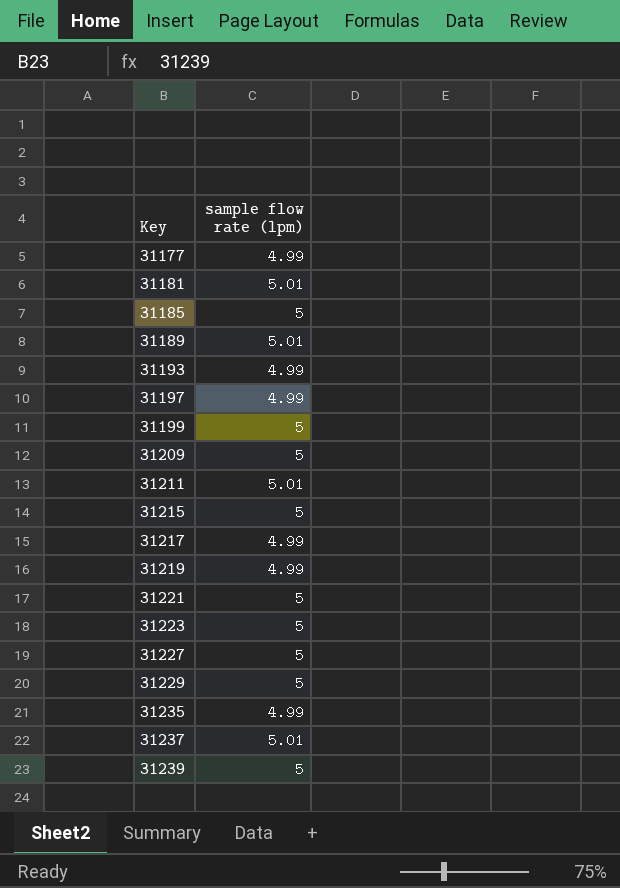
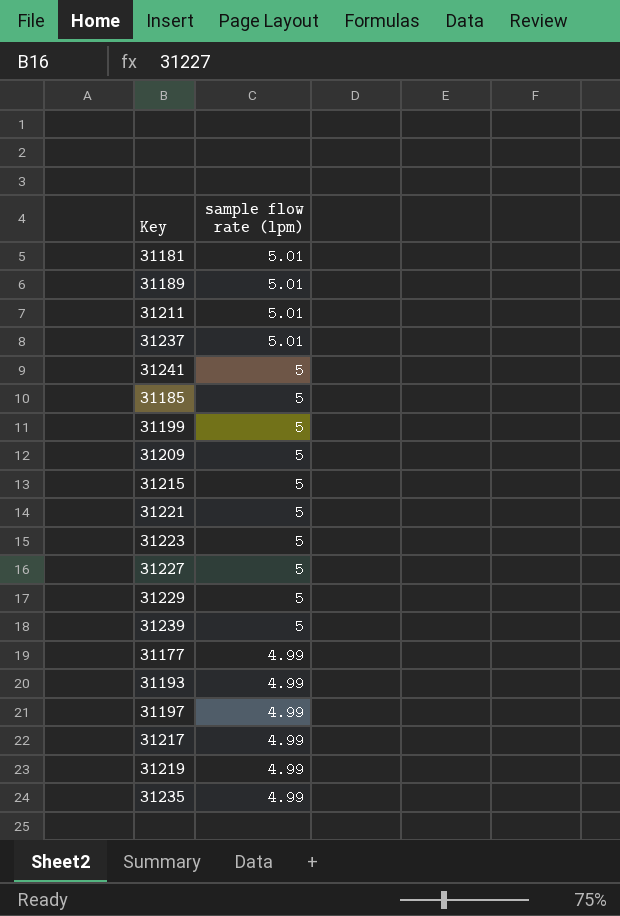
row order: Key ascending -> sample flow rate (lpm) descending
row 31241: none -> 5

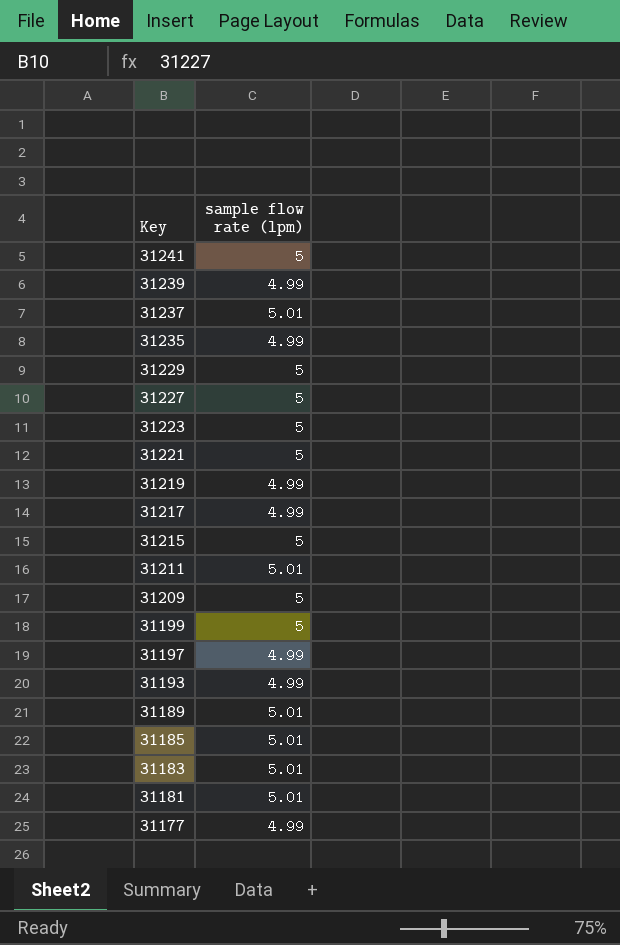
row order: sample flow rate (lpm) descending -> Key descending
31239 | sample flow rate (lpm): 5 -> 4.99
31185 | sample flow rate (lpm): 5 -> 5.01
row 31183: none -> 5.01

